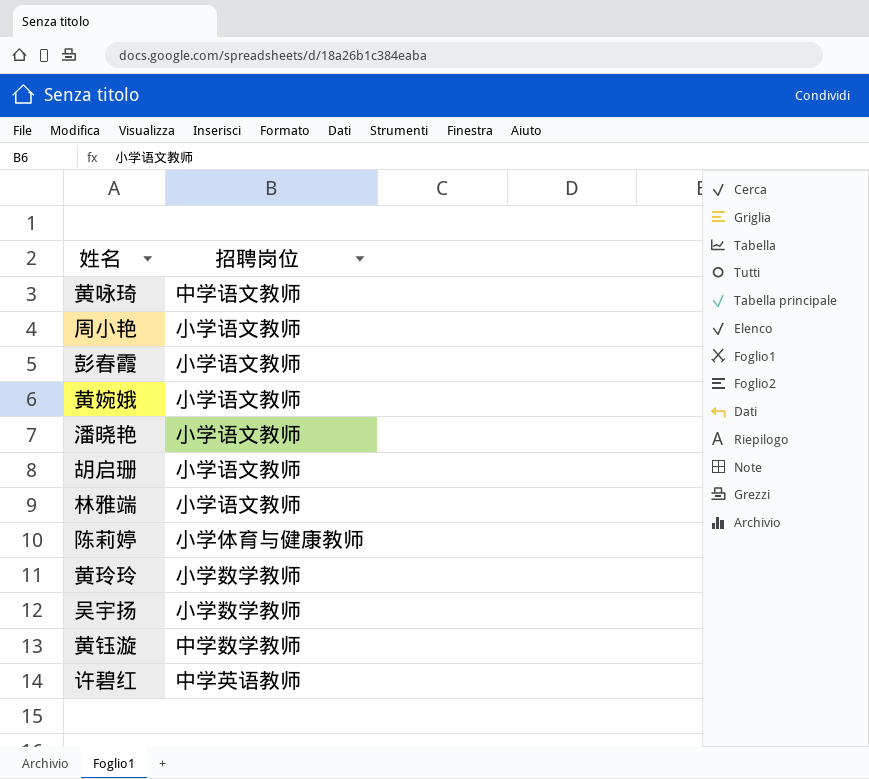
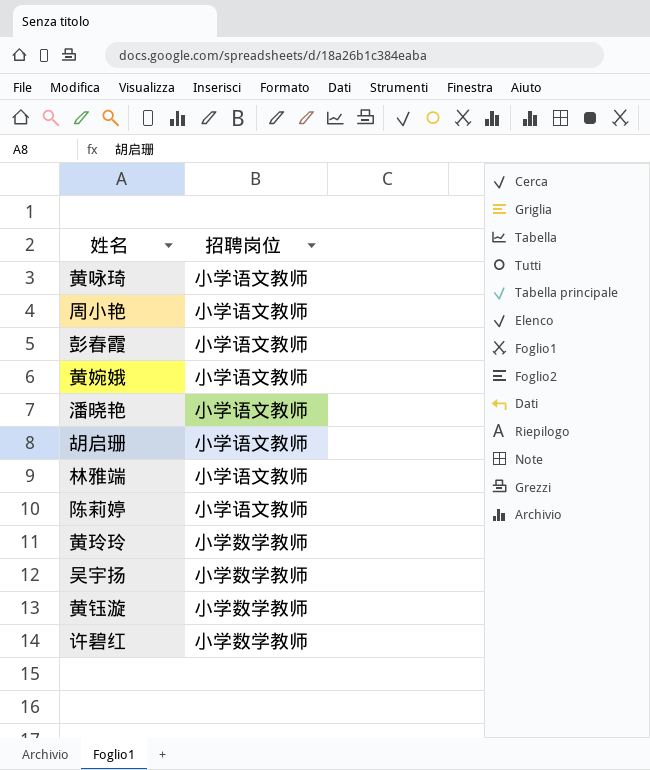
黄咏琦 | 招聘岗位: 中学语文教师 -> 小学语文教师
陈莉婷 | 招聘岗位: 小学体育与健康教师 -> 小学语文教师
黄钰漩 | 招聘岗位: 中学数学教师 -> 小学数学教师
许碧红 | 招聘岗位: 中学英语教师 -> 小学数学教师

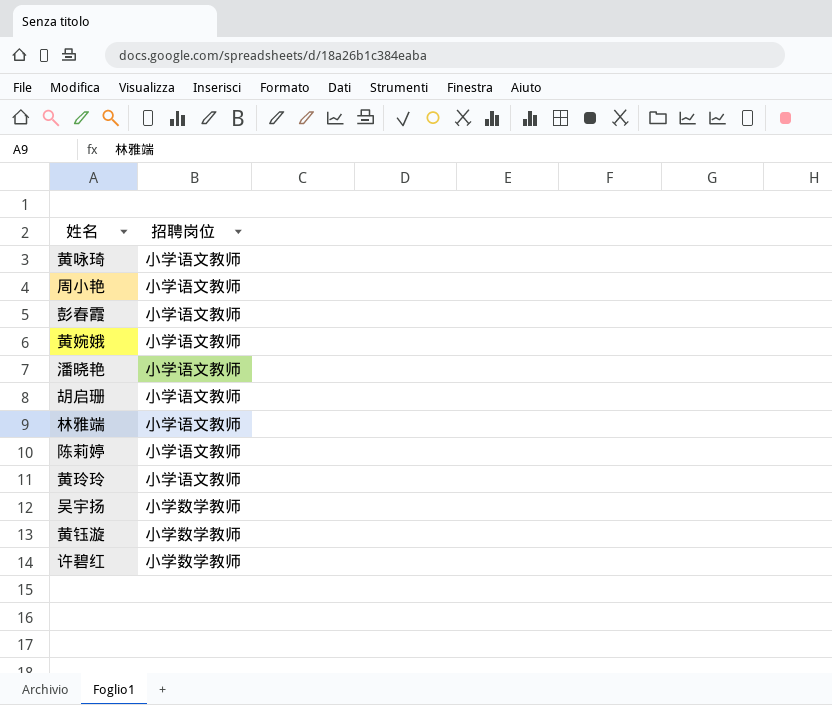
黄玲玲 | 招聘岗位: 小学数学教师 -> 小学语文教师

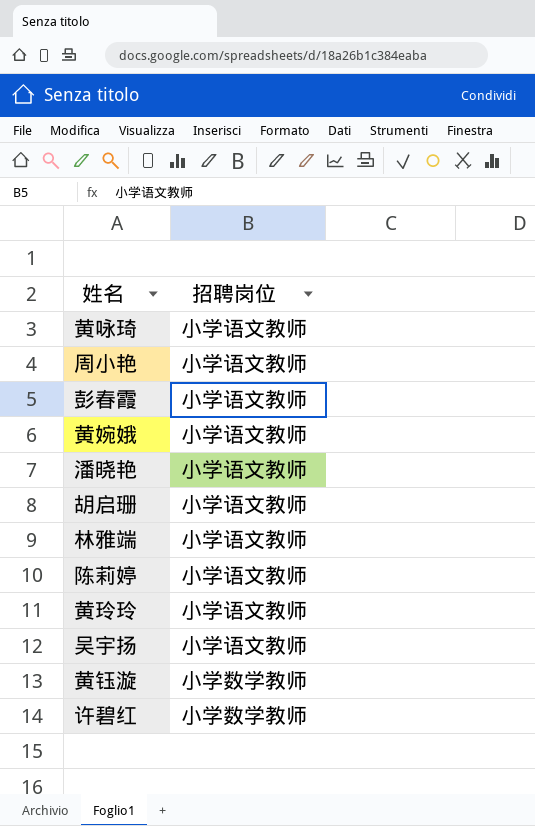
吴宇扬 | 招聘岗位: 小学数学教师 -> 小学语文教师

